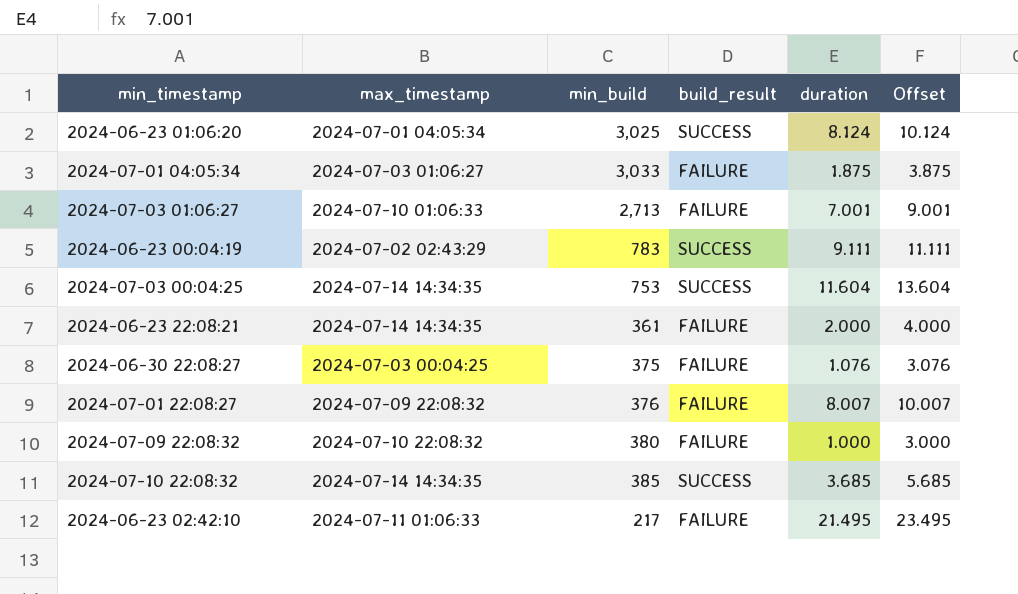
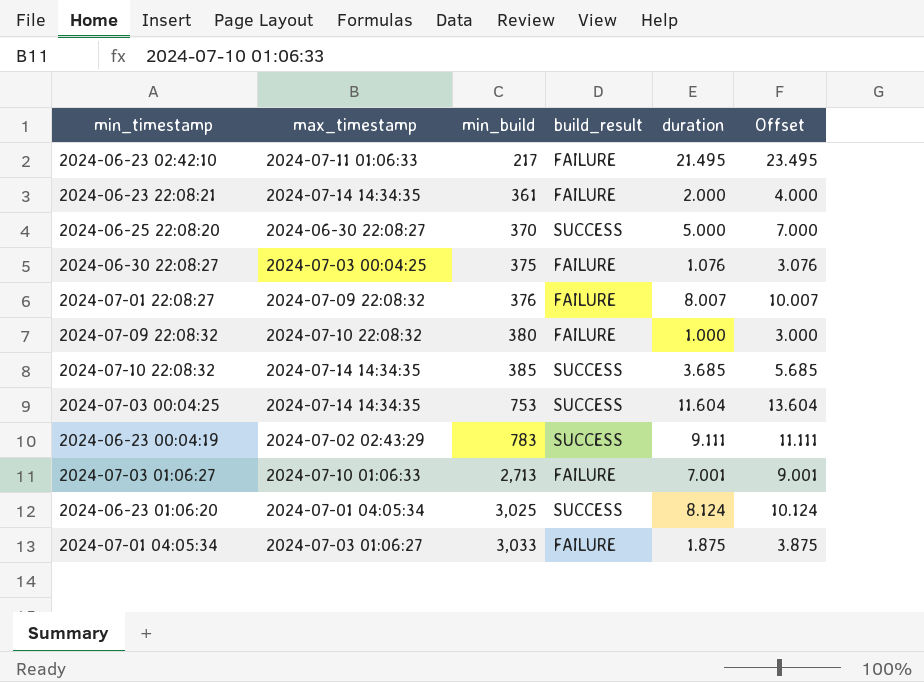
row order: none -> min_build ascending
row 2024-06-25 22:08:20: none -> 2024-06-30 22:08:27 | 370 | SUCCESS | 5.000 | 7.000

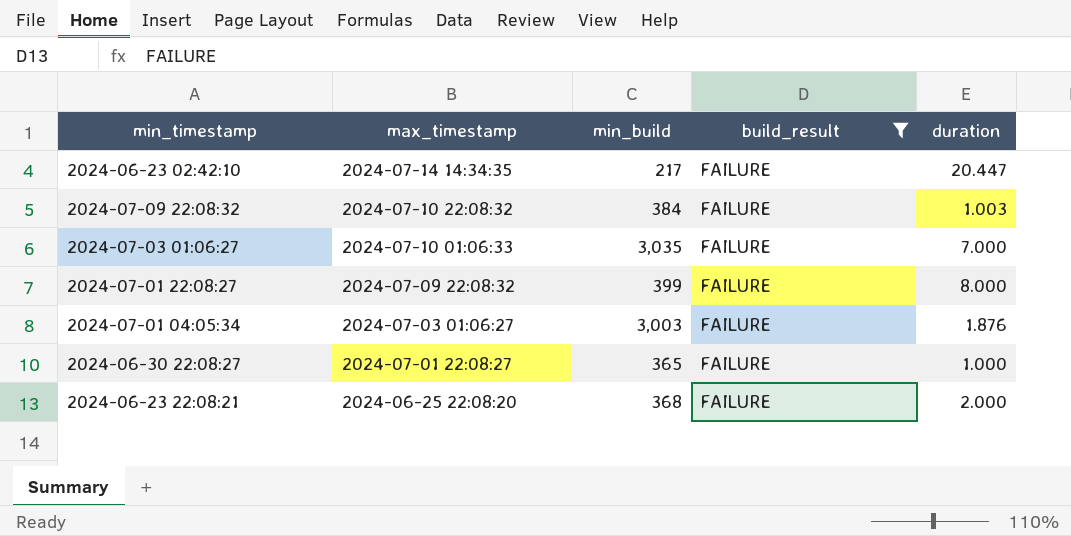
filter: none -> build_result = FAILURE
row order: min_build ascending -> max_timestamp descending
column Offset | formula: [duration] + 2 -> none
2024-06-23 02:42:10 | max_timestamp: 2024-07-11 01:06:33 -> 2024-07-14 14:34:35
2024-06-23 02:42:10 | duration: 21.495 -> 20.447
2024-07-09 22:08:32 | min_build: 380 -> 384
2024-07-09 22:08:32 | duration: 1.000 -> 1.003
2024-07-03 01:06:27 | min_build: 2,713 -> 3,035
2024-07-03 01:06:27 | duration: 7.001 -> 7.000
2024-07-01 22:08:27 | min_build: 376 -> 399
2024-07-01 22:08:27 | duration: 8.007 -> 8.000
2024-07-01 04:05:34 | min_build: 3,033 -> 3,003
2024-07-01 04:05:34 | duration: 1.875 -> 1.876
2024-06-30 22:08:27 | max_timestamp: 2024-07-03 00:04:25 -> 2024-07-01 22:08:27
2024-06-30 22:08:27 | min_build: 375 -> 365
2024-06-30 22:08:27 | duration: 1.076 -> 1.000
2024-06-23 22:08:21 | max_timestamp: 2024-07-14 14:34:35 -> 2024-06-25 22:08:20
2024-06-23 22:08:21 | min_build: 361 -> 368

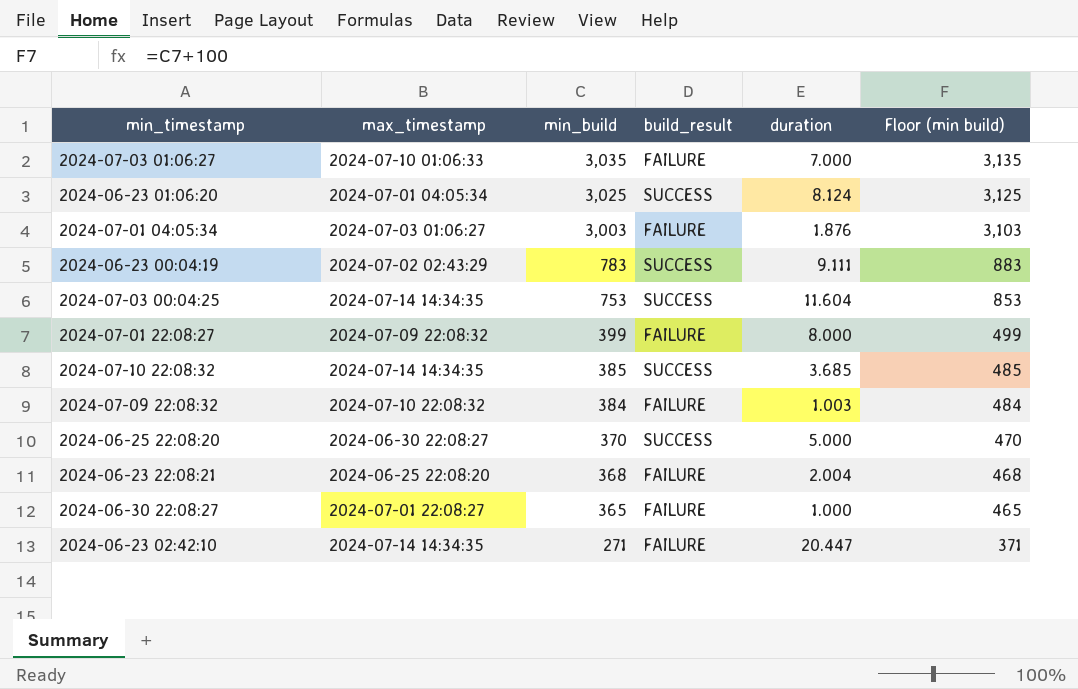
filter: build_result = FAILURE -> none
row order: max_timestamp descending -> min_build descending
column Floor (min build) | formula: none -> [min_build] + 100
2024-06-23 22:08:21 | duration: 2.000 -> 2.004
2024-06-23 02:42:10 | min_build: 217 -> 271

